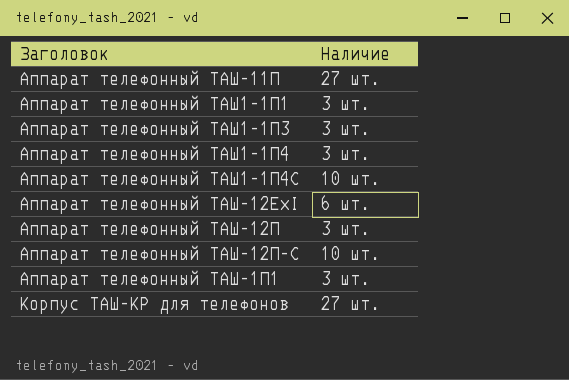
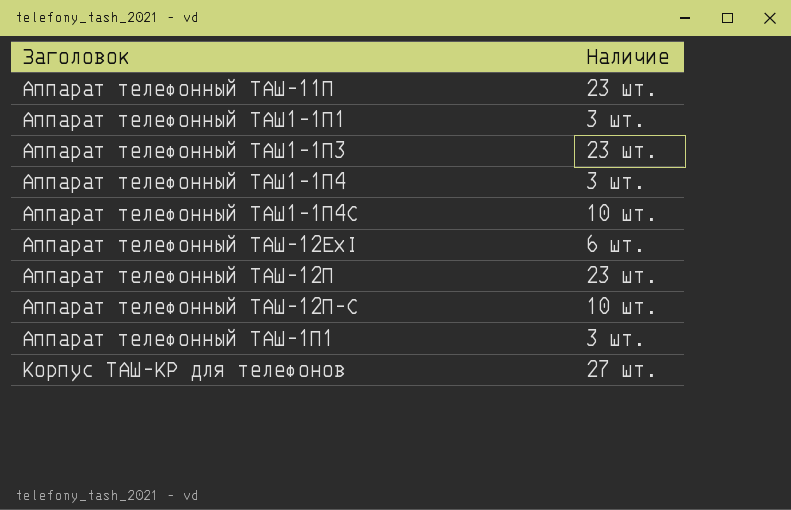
Аппарат телефонный ТАШ-11П | Наличие: 27 шт. -> 23 шт.
Аппарат телефонный ТАШ1-1П3 | Наличие: 3 шт. -> 23 шт.
Аппарат телефонный ТАШ-12П | Наличие: 3 шт. -> 23 шт.

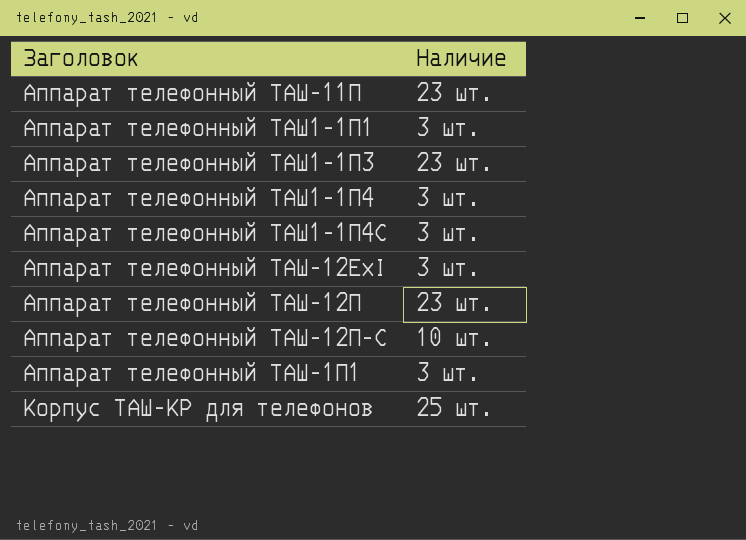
Аппарат телефонный ТАШ1-1П4С | Наличие: 10 шт. -> 3 шт.
Аппарат телефонный ТАШ-12ЕхI | Наличие: 6 шт. -> 3 шт.
Корпус ТАШ-КР для телефонов | Наличие: 27 шт. -> 25 шт.

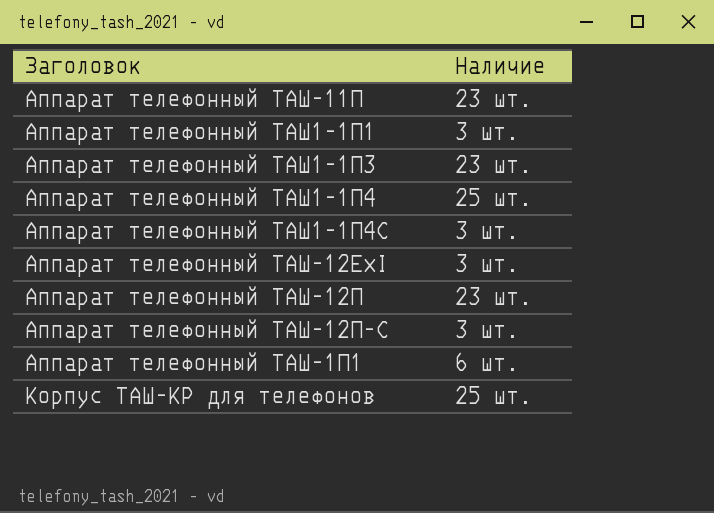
Аппарат телефонный ТАШ1-1П4 | Наличие: 3 шт. -> 25 шт.
Аппарат телефонный ТАШ-12П-С | Наличие: 10 шт. -> 3 шт.
Аппарат телефонный ТАШ-1П1 | Наличие: 3 шт. -> 6 шт.

